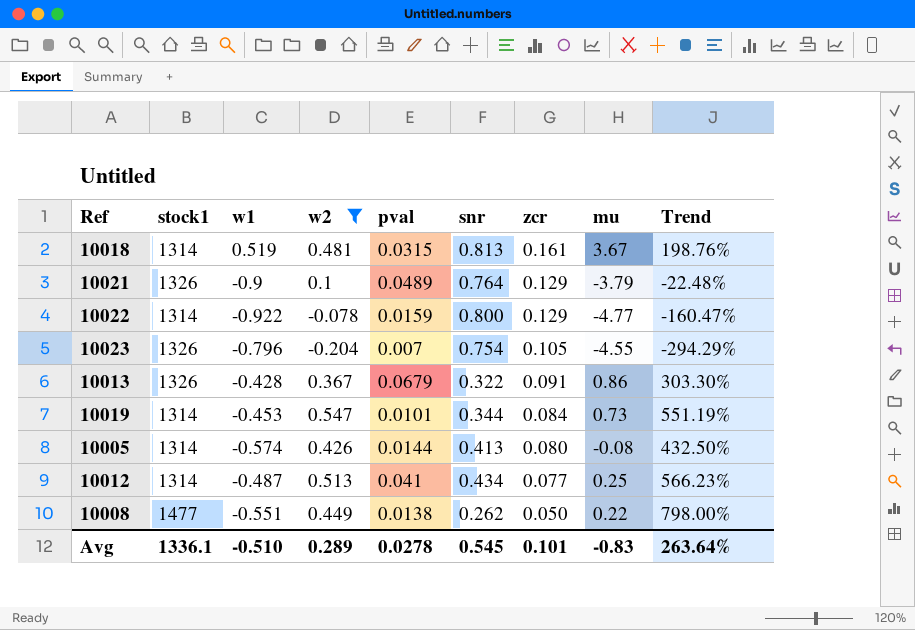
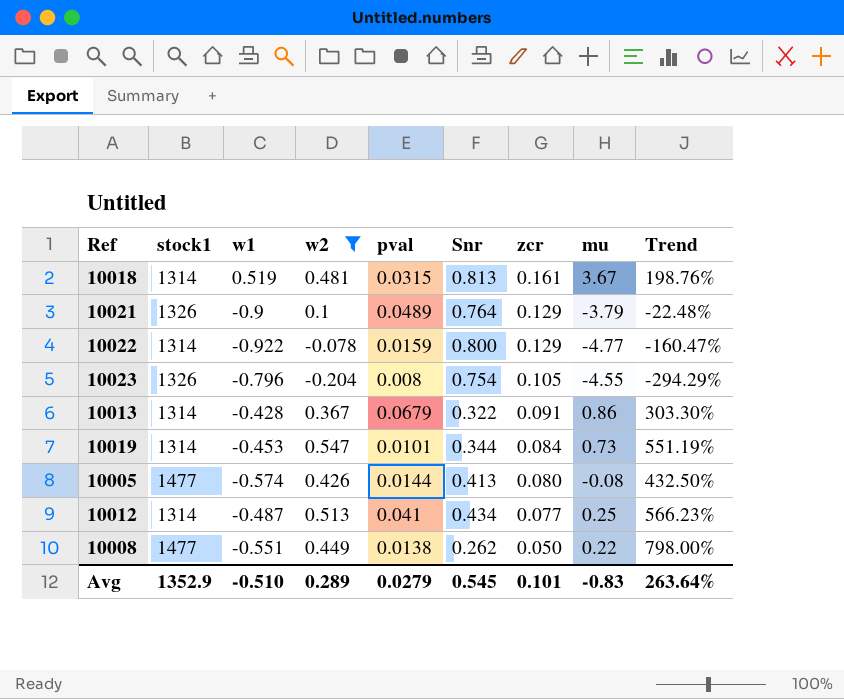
column name: snr -> Snr
10023 | pval: 0.007 -> 0.008
10013 | stock1: 1326 -> 1314
10005 | stock1: 1314 -> 1477
Avg | stock1: 1336.1 -> 1352.9
Avg | pval: 0.0278 -> 0.0279

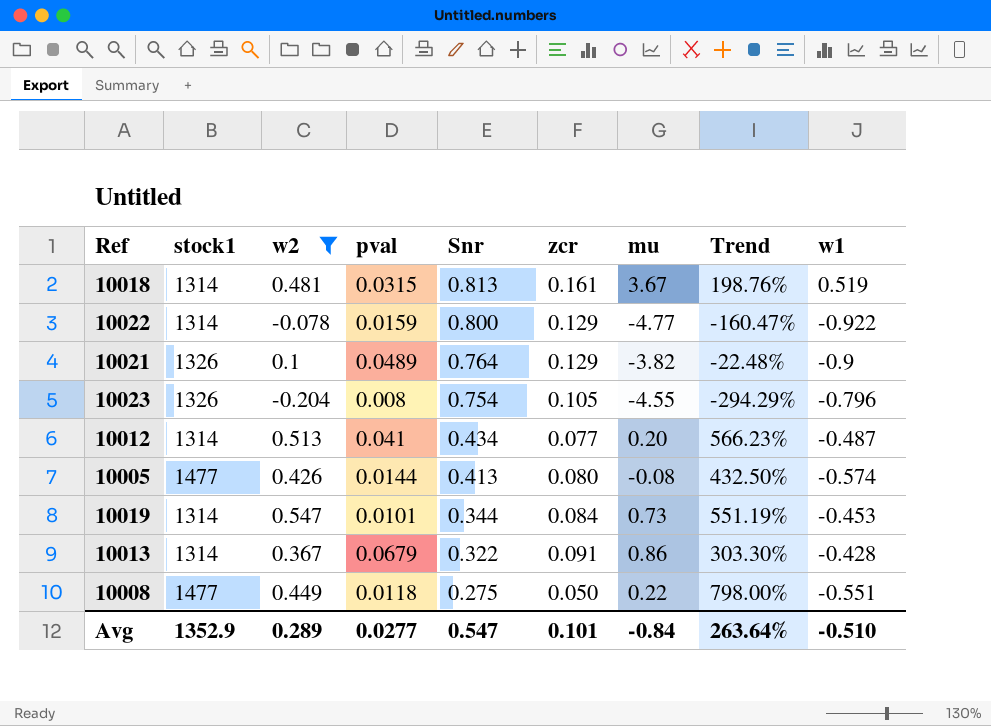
row order: zcr descending -> Snr descending
column w1 | position: 3 -> 9
10021 | mu: -3.79 -> -3.82
10012 | mu: 0.25 -> 0.20
10008 | pval: 0.0138 -> 0.0118
10008 | Snr: 0.262 -> 0.275
Avg | pval: 0.0279 -> 0.0277
Avg | Snr: 0.545 -> 0.547
Avg | mu: -0.83 -> -0.84

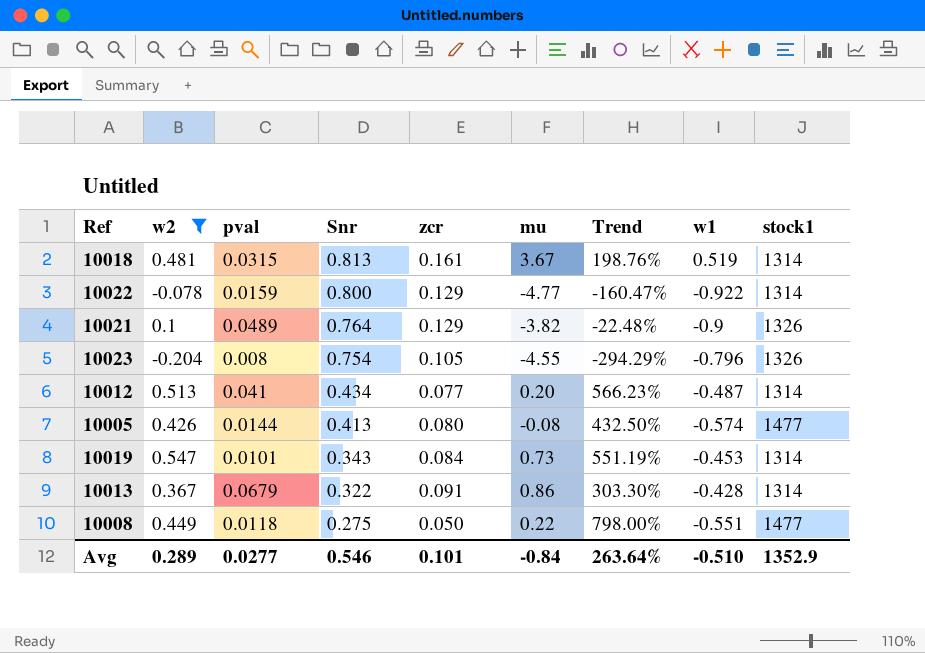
column stock1 | position: 2 -> 9
10019 | Snr: 0.344 -> 0.343
Avg | Snr: 0.547 -> 0.546

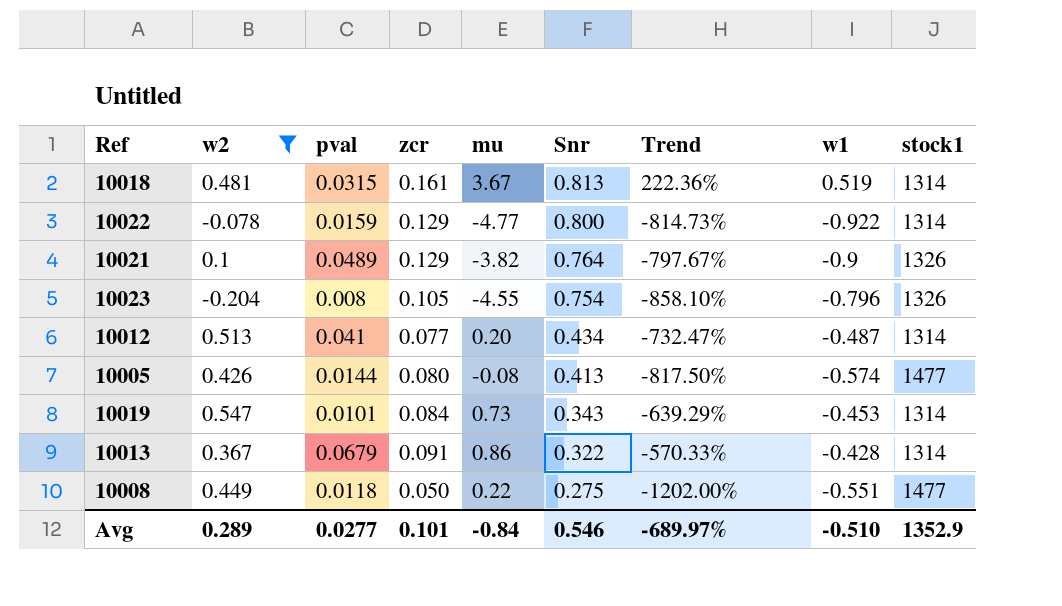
column Snr | position: 4 -> 6
column Trend | formula: ([w2] - [zcr]) / [zcr] -> ([w1] - [zcr]) / [zcr]
Avg | Trend: 263.64% -> -689.97%

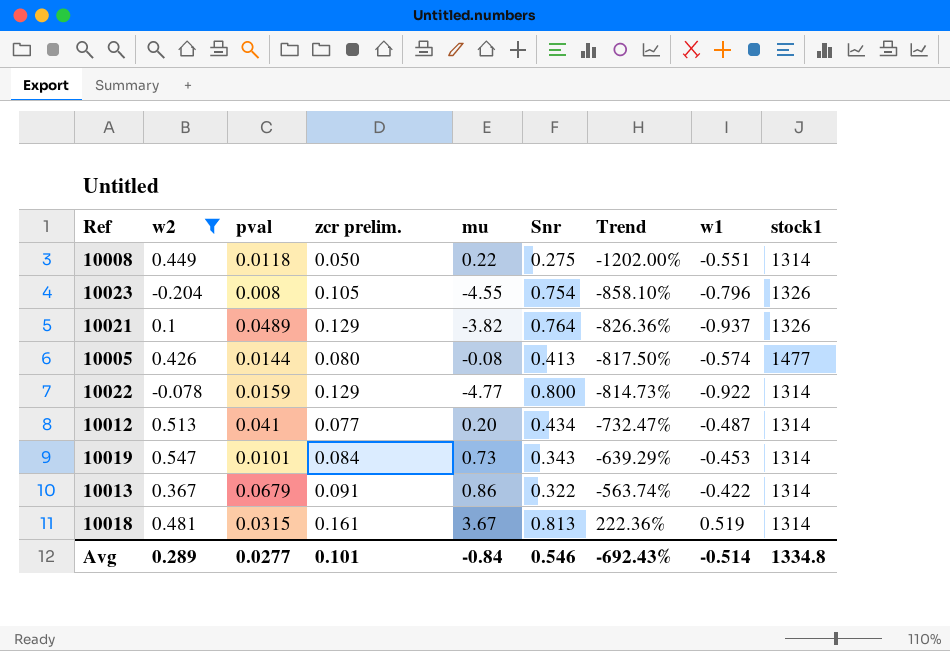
row order: Snr descending -> Trend ascending
column name: zcr -> zcr prelim.
10008 | stock1: 1477 -> 1314
10021 | Trend: -797.67% -> -826.36%
10021 | w1: -0.9 -> -0.937
10013 | Trend: -570.33% -> -563.74%
10013 | w1: -0.428 -> -0.422
Avg | Trend: -689.97% -> -692.43%
Avg | w1: -0.510 -> -0.514
Avg | stock1: 1352.9 -> 1334.8

